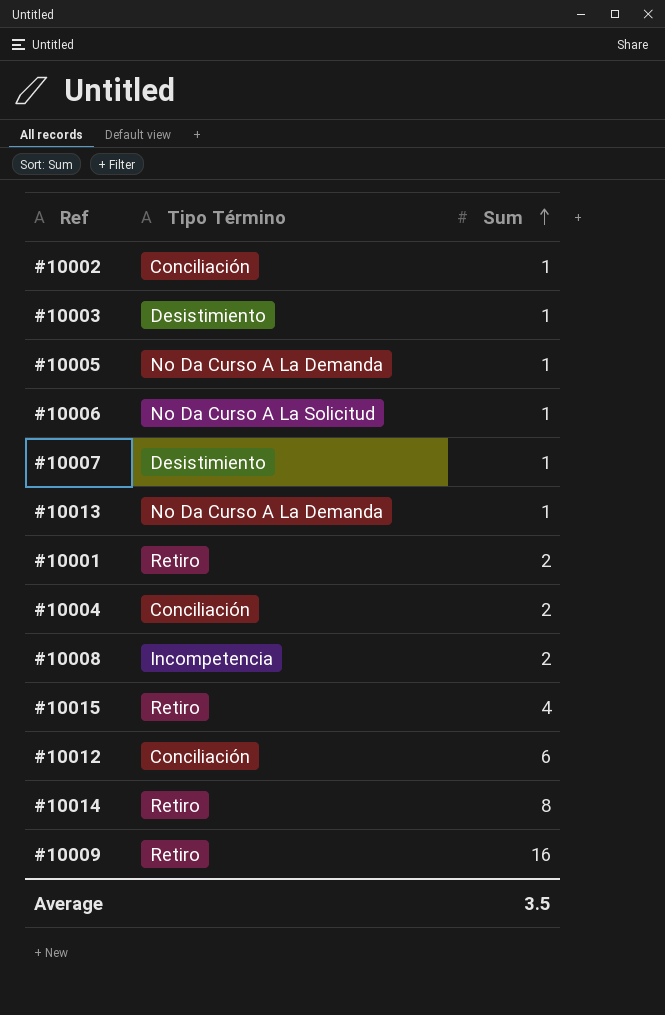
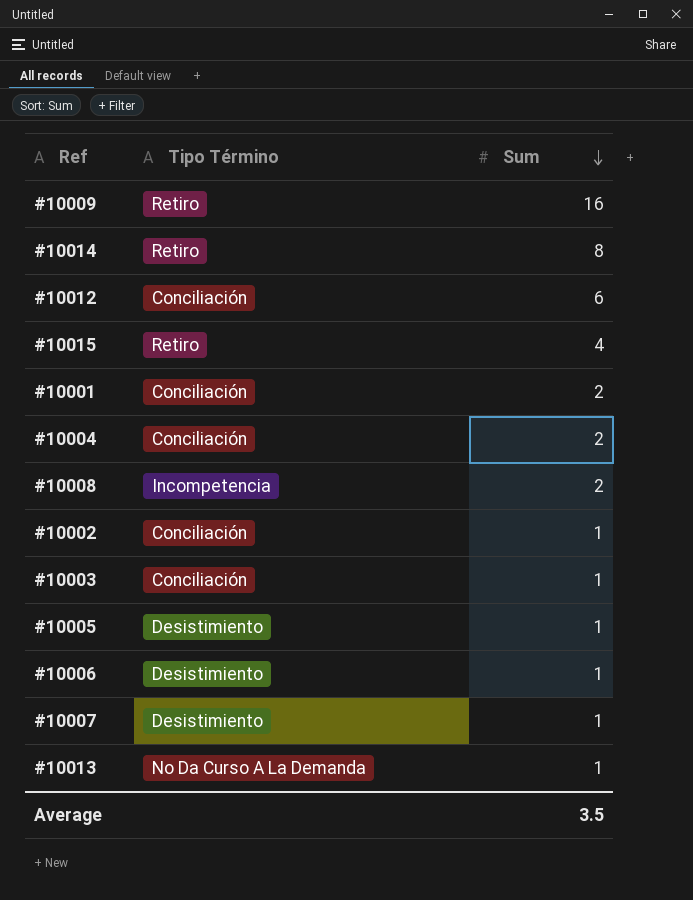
row order: Sum ascending -> Sum descending
#10001 | Tipo Término: Retiro -> Conciliación
#10003 | Tipo Término: Desistimiento -> Conciliación
#10005 | Tipo Término: No Da Curso A La Demanda -> Desistimiento
#10006 | Tipo Término: No Da Curso A La Solicitud -> Desistimiento

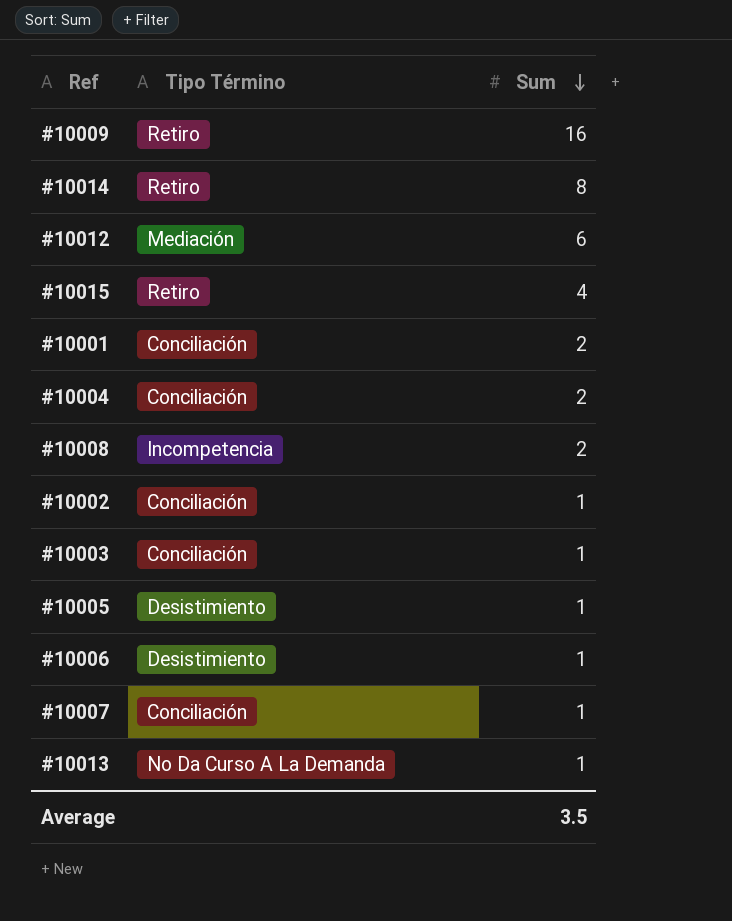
#10012 | Tipo Término: Conciliación -> Mediación
#10007 | Tipo Término: Desistimiento -> Conciliación

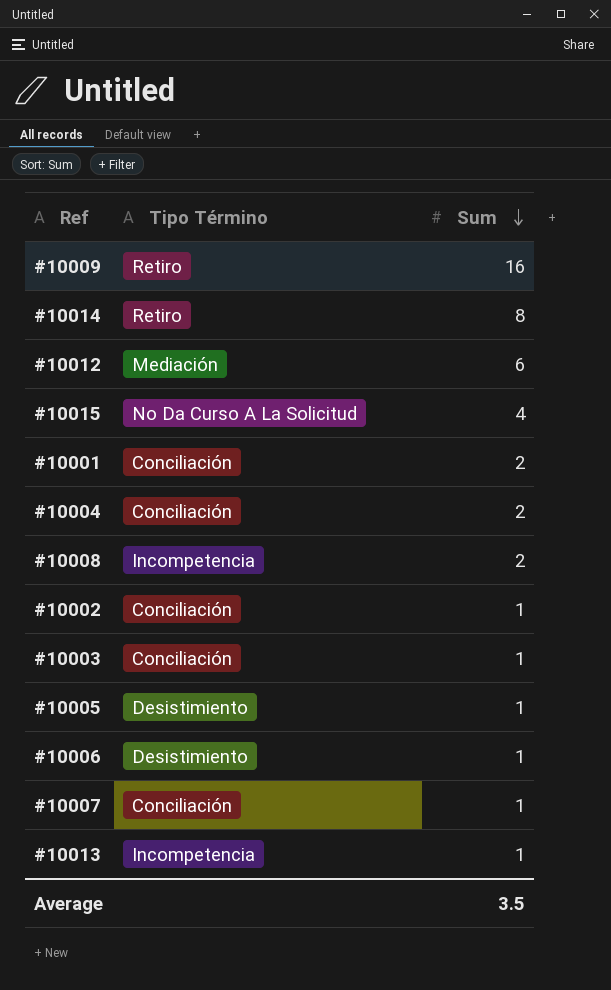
#10015 | Tipo Término: Retiro -> No Da Curso A La Solicitud
#10013 | Tipo Término: No Da Curso A La Demanda -> Incompetencia

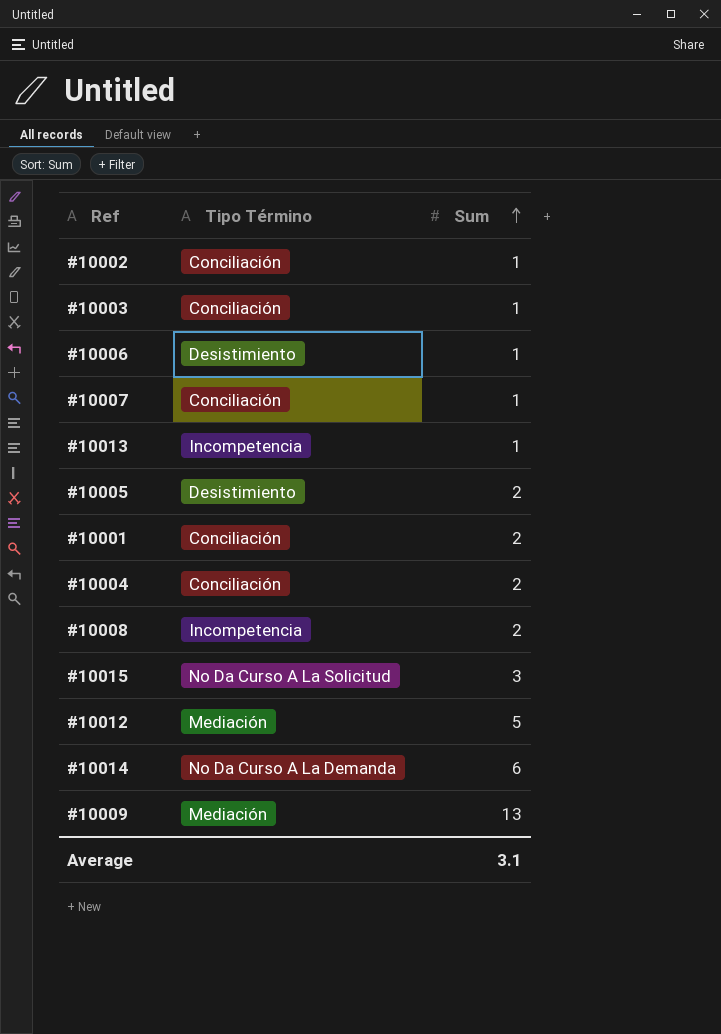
row order: Sum descending -> Sum ascending
#10005 | Sum: 1 -> 2
#10015 | Sum: 4 -> 3
#10012 | Sum: 6 -> 5
#10014 | Tipo Término: Retiro -> No Da Curso A La Demanda
#10014 | Sum: 8 -> 6
#10009 | Tipo Término: Retiro -> Mediación
#10009 | Sum: 16 -> 13
Average | Sum: 3.5 -> 3.1

